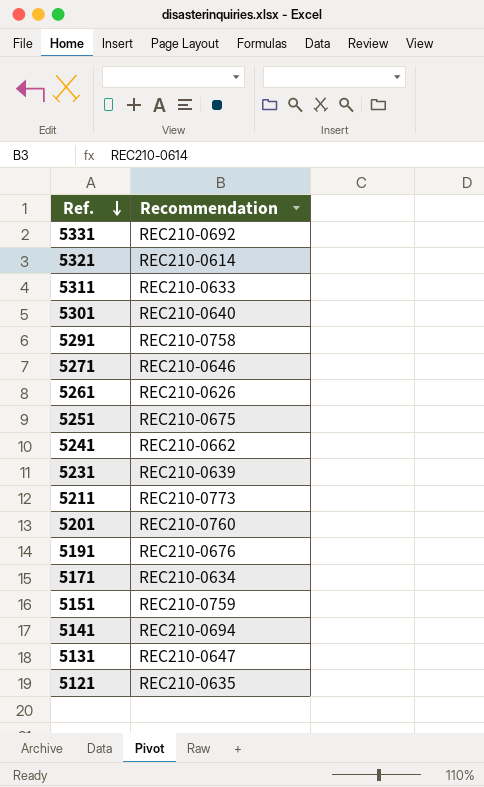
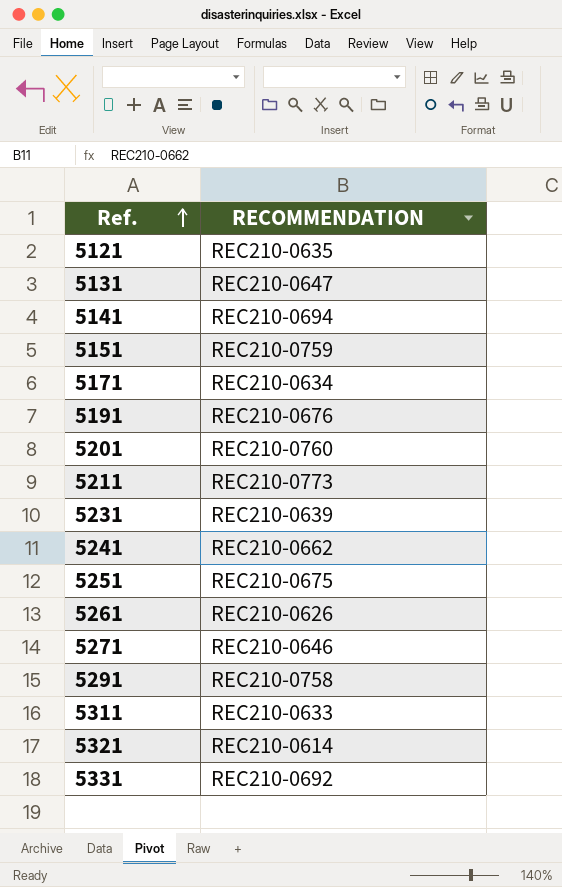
row order: Ref. descending -> Ref. ascending
column name: Recommendation -> RECOMMENDATION
row 5301: REC210-0640 -> none

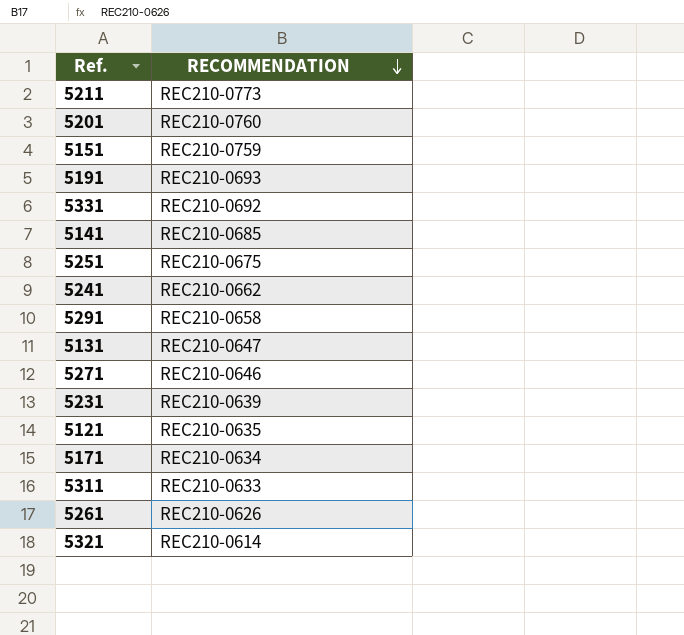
row order: Ref. ascending -> RECOMMENDATION descending
5191 | RECOMMENDATION: REC210-0676 -> REC210-0693
5141 | RECOMMENDATION: REC210-0694 -> REC210-0685
5291 | RECOMMENDATION: REC210-0758 -> REC210-0658

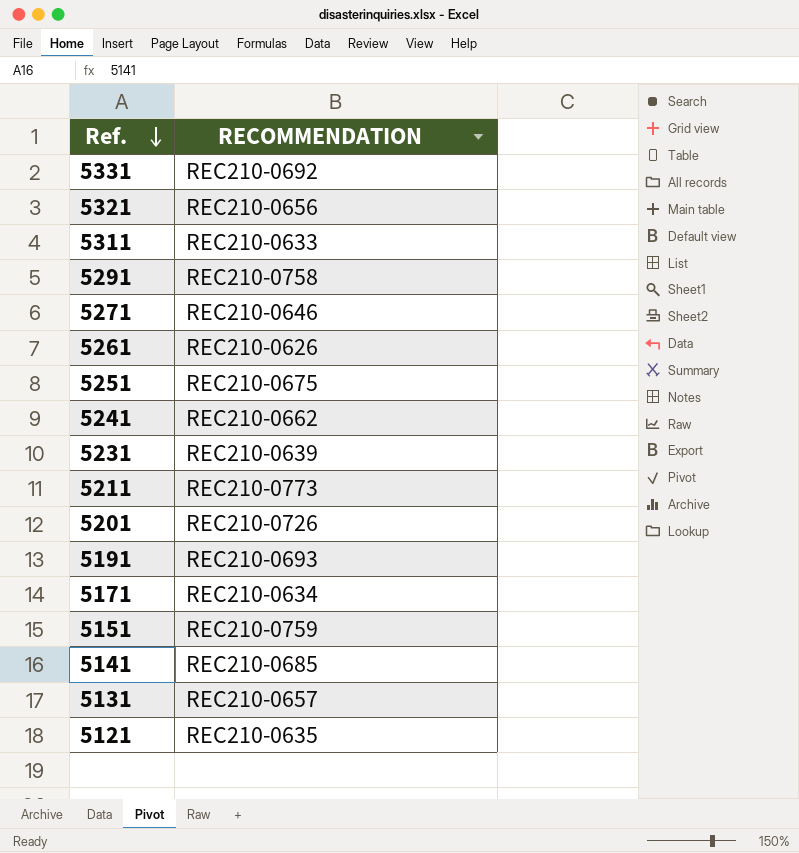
row order: RECOMMENDATION descending -> Ref. descending
5321 | RECOMMENDATION: REC210-0614 -> REC210-0656
5291 | RECOMMENDATION: REC210-0658 -> REC210-0758
5201 | RECOMMENDATION: REC210-0760 -> REC210-0726
5131 | RECOMMENDATION: REC210-0647 -> REC210-0657

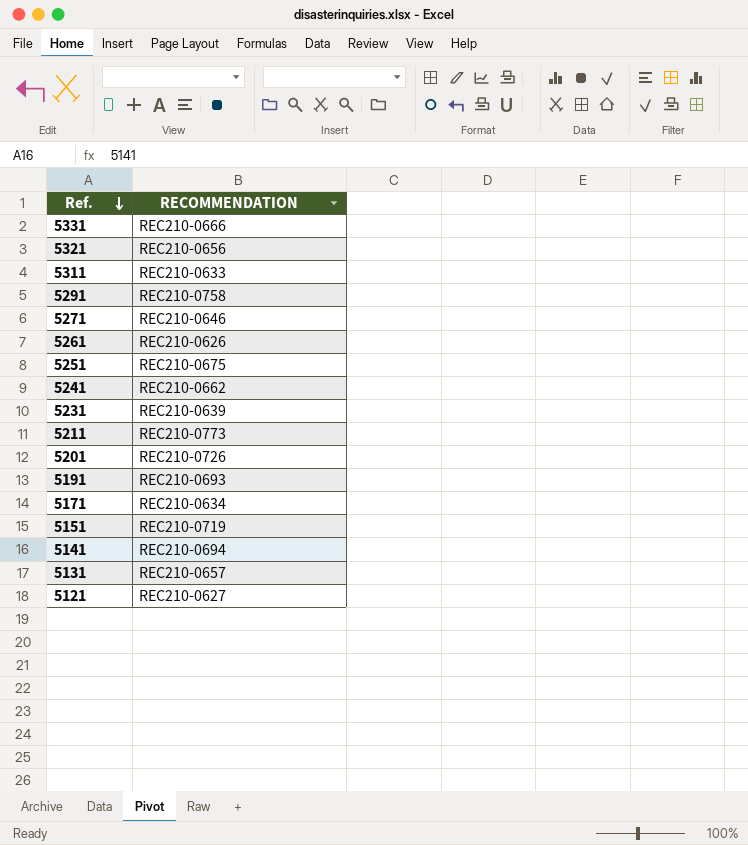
5331 | RECOMMENDATION: REC210-0692 -> REC210-0666
5151 | RECOMMENDATION: REC210-0759 -> REC210-0719
5141 | RECOMMENDATION: REC210-0685 -> REC210-0694
5121 | RECOMMENDATION: REC210-0635 -> REC210-0627

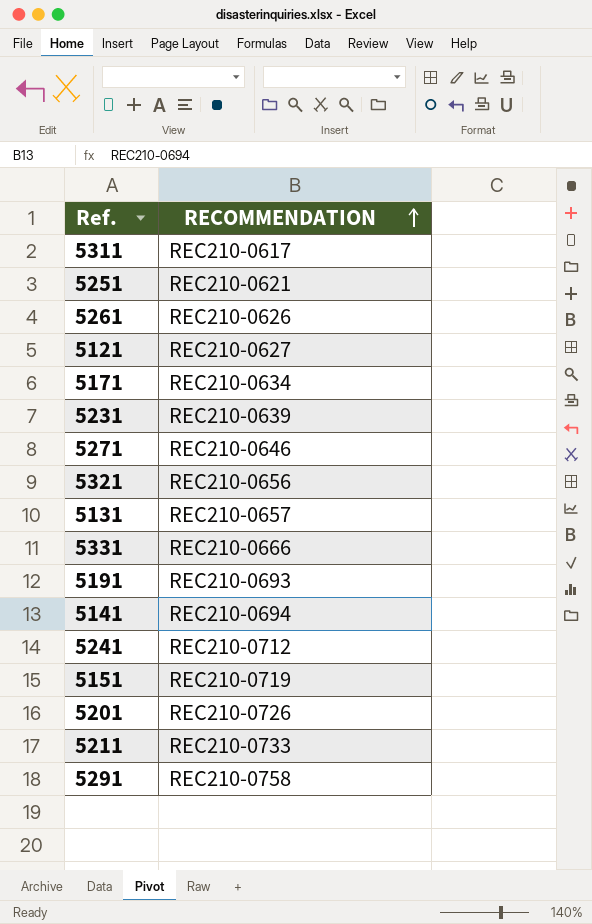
row order: Ref. descending -> RECOMMENDATION ascending
5311 | RECOMMENDATION: REC210-0633 -> REC210-0617
5251 | RECOMMENDATION: REC210-0675 -> REC210-0621
5241 | RECOMMENDATION: REC210-0662 -> REC210-0712
5211 | RECOMMENDATION: REC210-0773 -> REC210-0733

